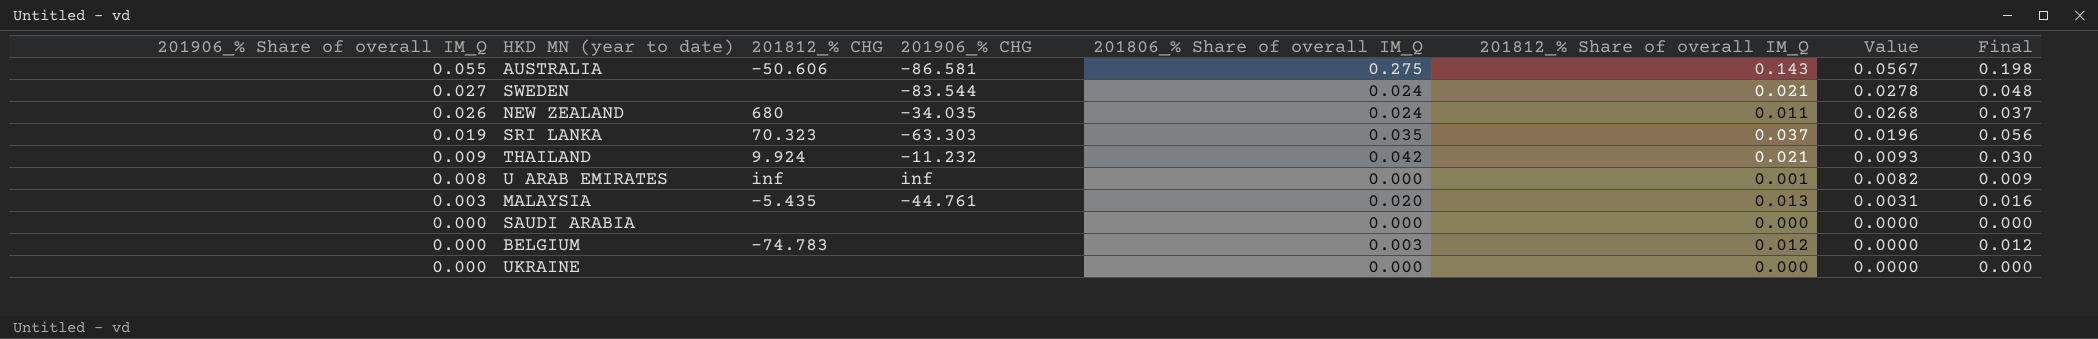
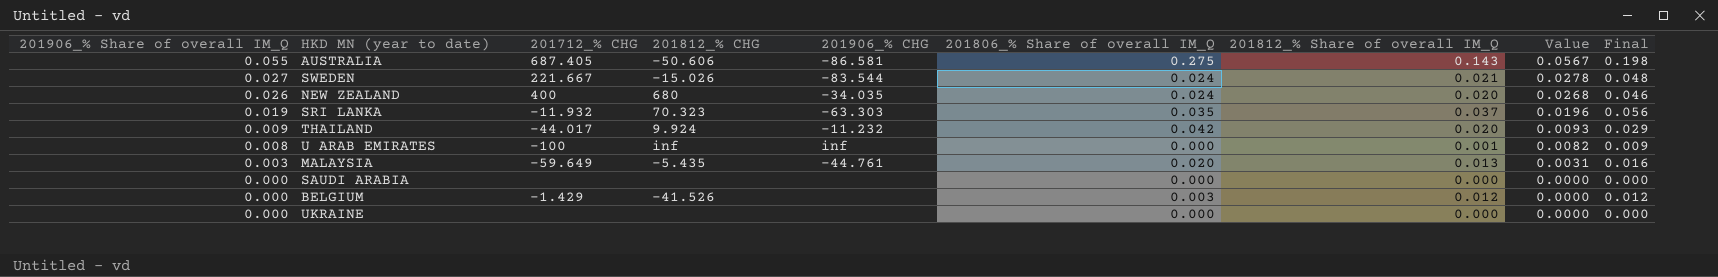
column 201712_% CHG | position: none -> 3
SWEDEN | 201812_% CHG: none -> -15.026
NEW ZEALAND | 201812_% Share of overall IM_Q: 0.011 -> 0.020
NEW ZEALAND | Final: 0.037 -> 0.046
THAILAND | 201812_% Share of overall IM_Q: 0.021 -> 0.020
THAILAND | Final: 0.030 -> 0.029
BELGIUM | 201812_% CHG: -74.783 -> -41.526

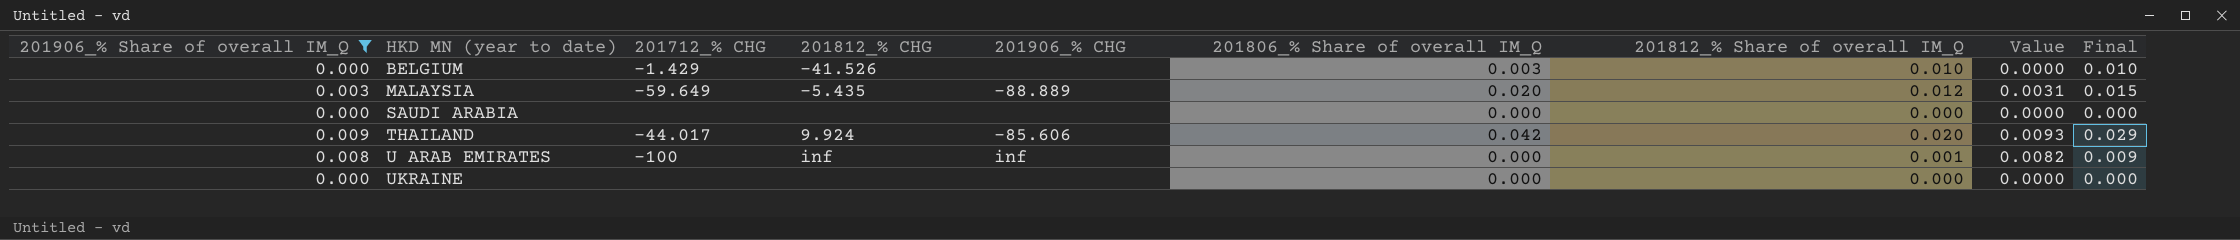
filter: none -> 201906_% Share of overall IM_Q <= 0.009
row order: 201906_% Share of overall IM_Q descending -> HKD MN (year to date) ascending
BELGIUM | 201812_% Share of overall IM_Q: 0.012 -> 0.010
BELGIUM | Final: 0.012 -> 0.010
MALAYSIA | 201906_% CHG: -44.761 -> -88.889
MALAYSIA | 201812_% Share of overall IM_Q: 0.013 -> 0.012
MALAYSIA | Final: 0.016 -> 0.015
THAILAND | 201906_% CHG: -11.232 -> -85.606

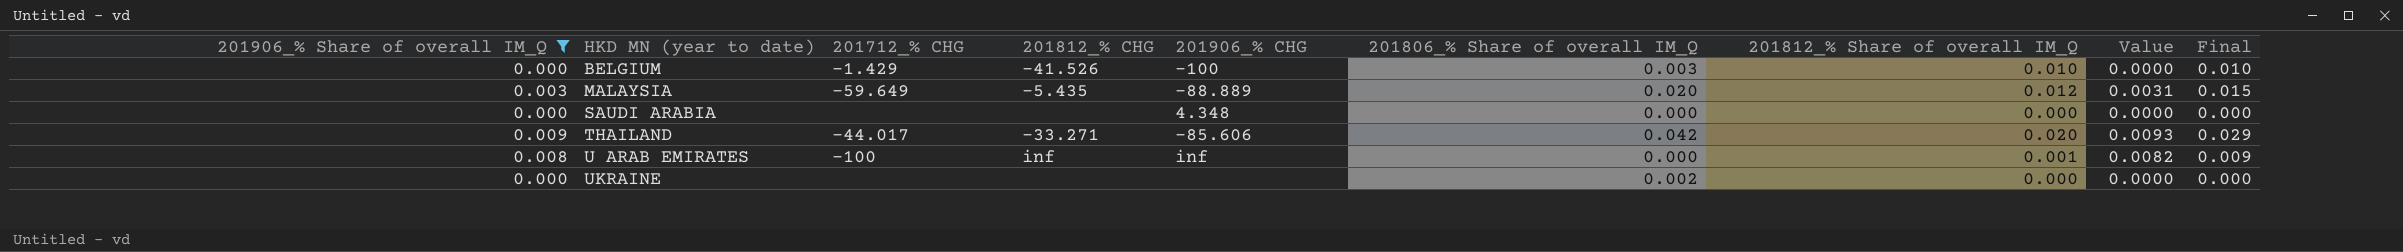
BELGIUM | 201906_% CHG: none -> -100
SAUDI ARABIA | 201906_% CHG: none -> 4.348
THAILAND | 201812_% CHG: 9.924 -> -33.271
UKRAINE | 201806_% Share of overall IM_Q: 0.000 -> 0.002

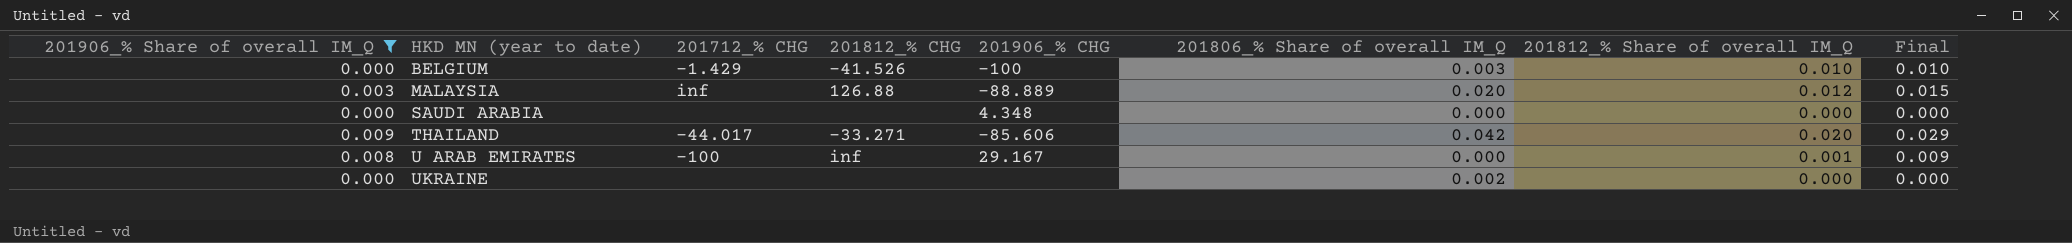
column Value | formula: [201906_% Share of overall IM_Q] * 1.03 -> none
MALAYSIA | 201712_% CHG: -59.649 -> inf
MALAYSIA | 201812_% CHG: -5.435 -> 126.88
U ARAB EMIRATES | 201906_% CHG: inf -> 29.167

